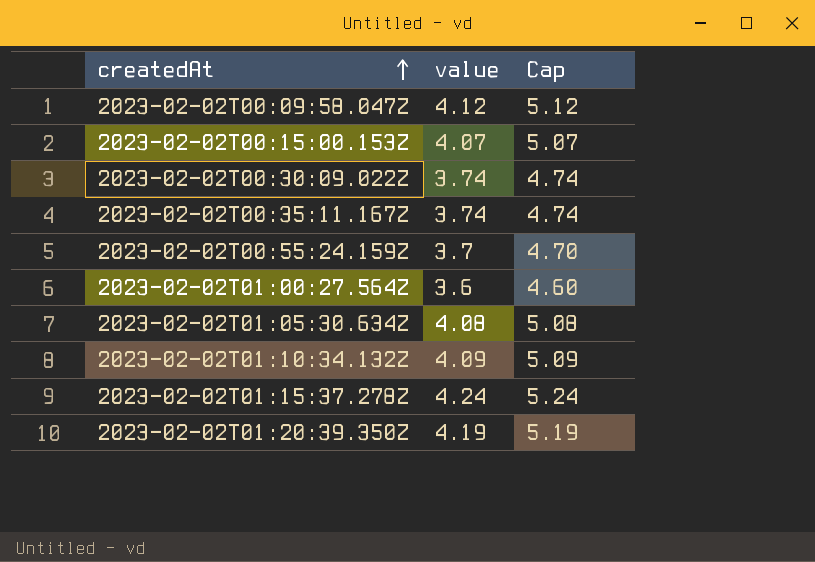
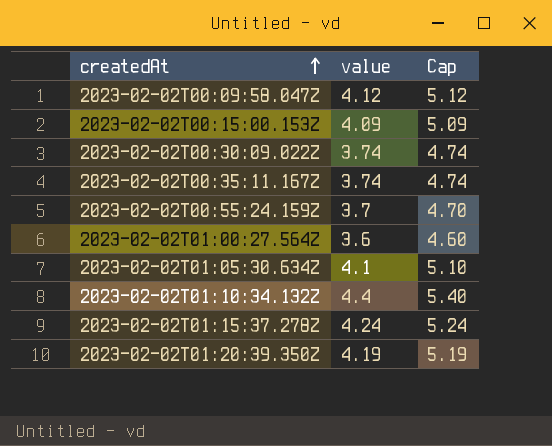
2023-02-02T00:15:00.153Z | value: 4.07 -> 4.09
2023-02-02T00:15:00.153Z | Cap: 5.07 -> 5.09
2023-02-02T01:05:30.634Z | value: 4.08 -> 4.1
2023-02-02T01:05:30.634Z | Cap: 5.08 -> 5.10
2023-02-02T01:10:34.132Z | value: 4.09 -> 4.4
2023-02-02T01:10:34.132Z | Cap: 5.09 -> 5.40

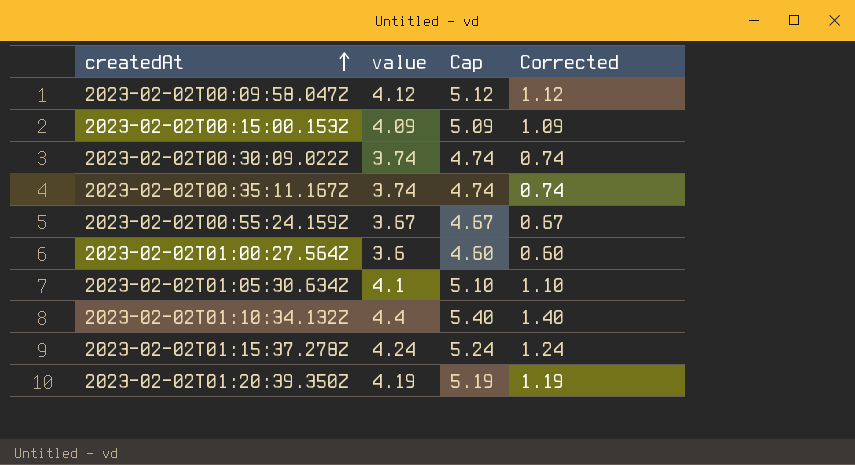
column Corrected | formula: none -> [value] - 3
2023-02-02T00:55:24.159Z | value: 3.7 -> 3.67
2023-02-02T00:55:24.159Z | Cap: 4.70 -> 4.67

